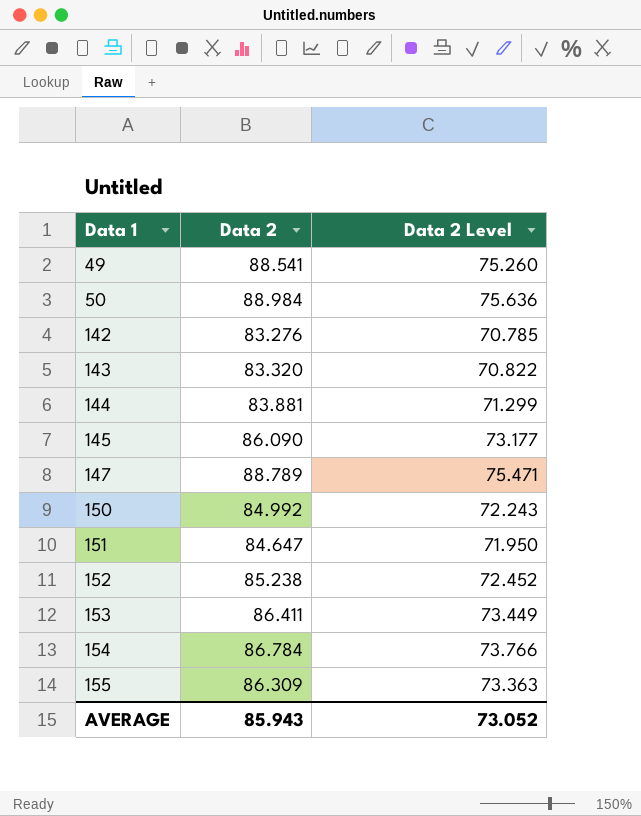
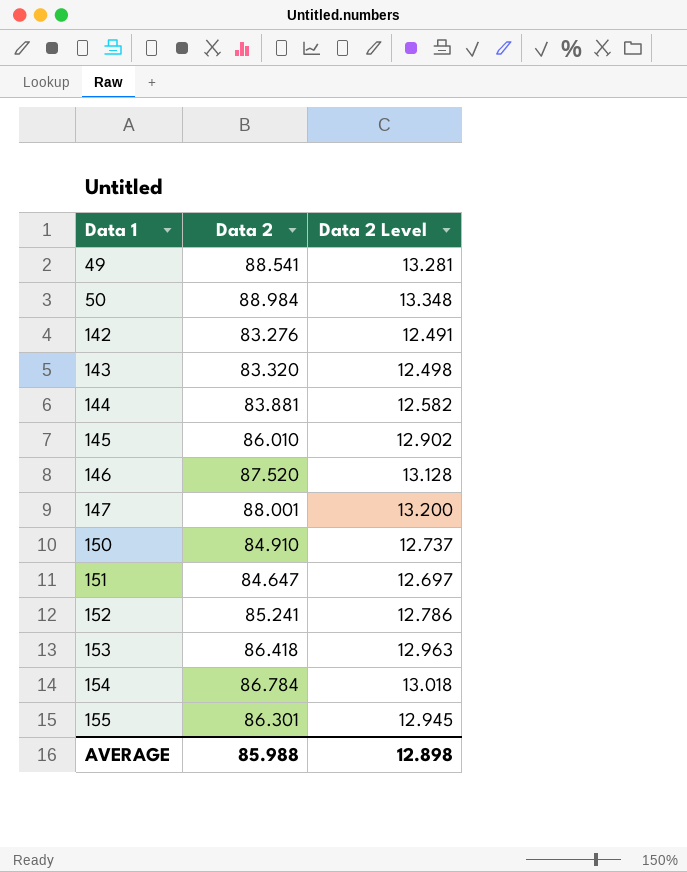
column Data 2 Level | formula: [Data 2] * 0.85 -> [Data 2] * 0.15
145 | Data 2: 86.090 -> 86.010
row 146: none -> 87.520 | 13.128
147 | Data 2: 88.789 -> 88.001
150 | Data 2: 84.992 -> 84.910
152 | Data 2: 85.238 -> 85.241
153 | Data 2: 86.411 -> 86.418
155 | Data 2: 86.309 -> 86.301
AVERAGE | Data 2: 85.943 -> 85.988
AVERAGE | Data 2 Level: 73.052 -> 12.898

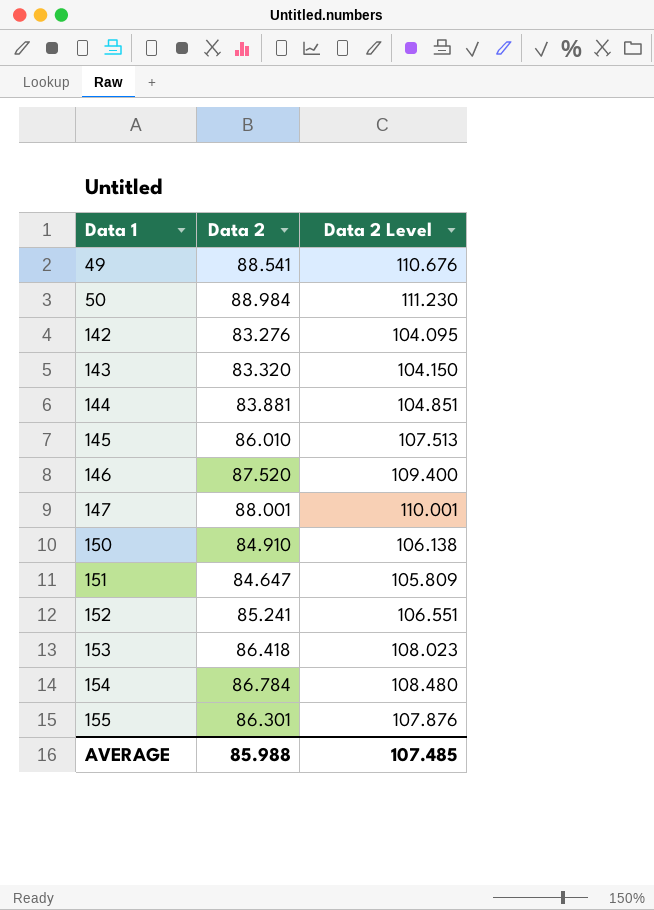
column Data 2 Level | formula: [Data 2] * 0.15 -> [Data 2] * 1.25
AVERAGE | Data 2 Level: 12.898 -> 107.485

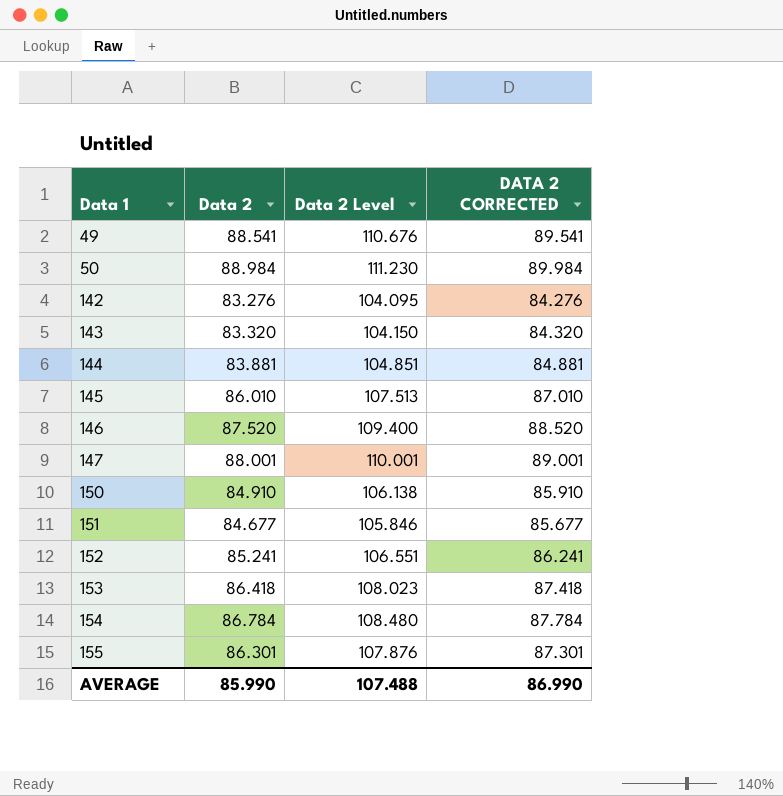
column DATA 2 CORRECTED | formula: none -> [Data 2] + 1
151 | Data 2: 84.647 -> 84.677
151 | Data 2 Level: 105.809 -> 105.846
AVERAGE | Data 2: 85.988 -> 85.990
AVERAGE | Data 2 Level: 107.485 -> 107.488

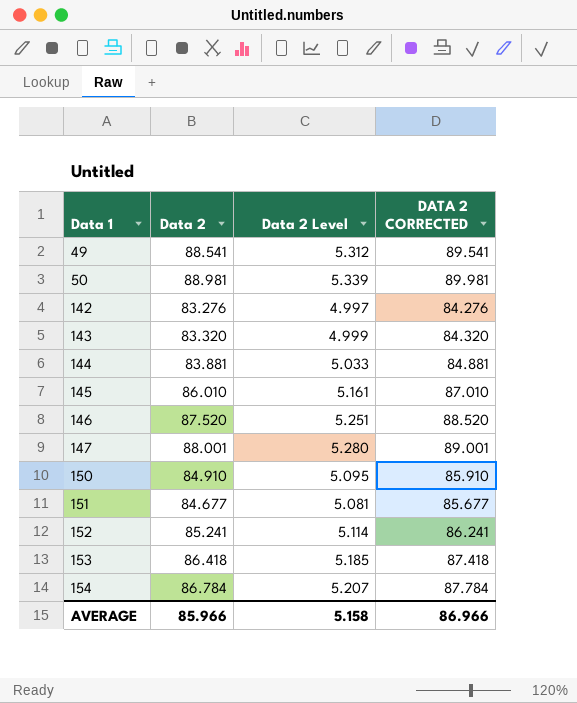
column Data 2 Level | formula: [Data 2] * 1.25 -> [Data 2] * 0.06
row 155: 86.301 | 107.876 | 87.301 -> none
50 | Data 2: 88.984 -> 88.981
50 | DATA 2 CORRECTED: 89.984 -> 89.981
AVERAGE | Data 2: 85.990 -> 85.966
AVERAGE | Data 2 Level: 107.488 -> 5.158
AVERAGE | DATA 2 CORRECTED: 86.990 -> 86.966

